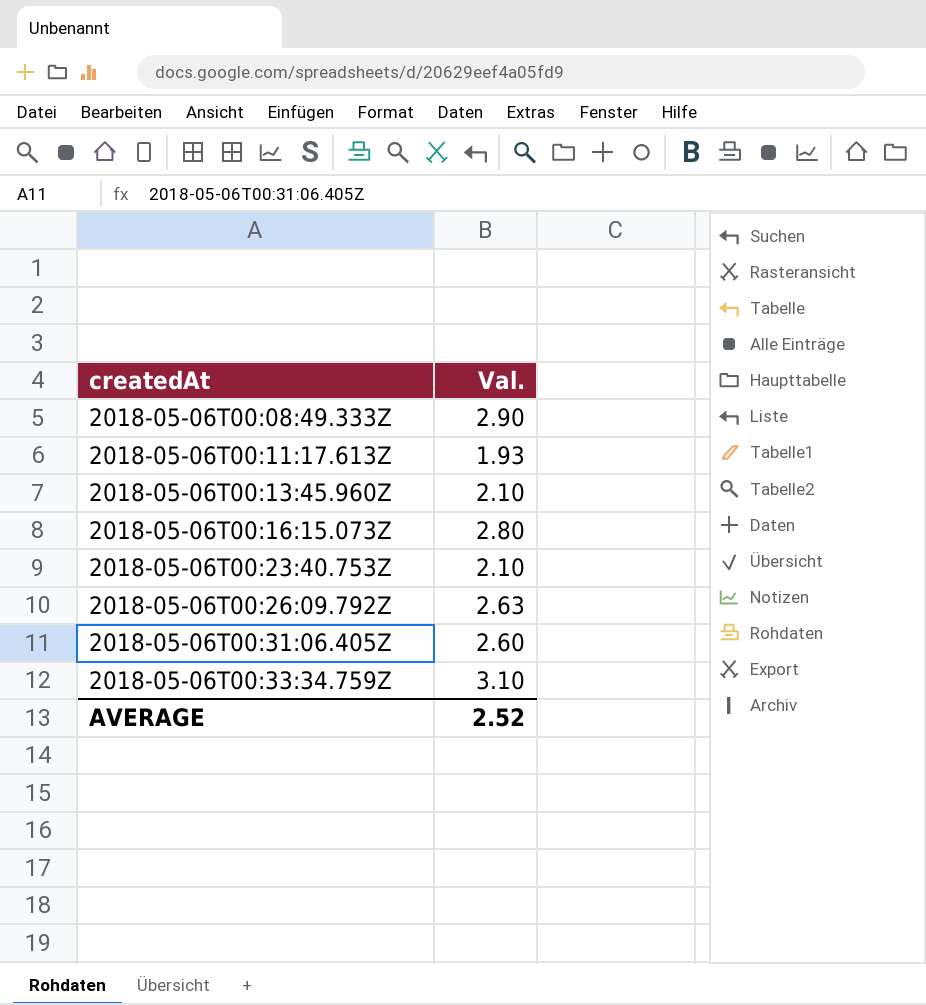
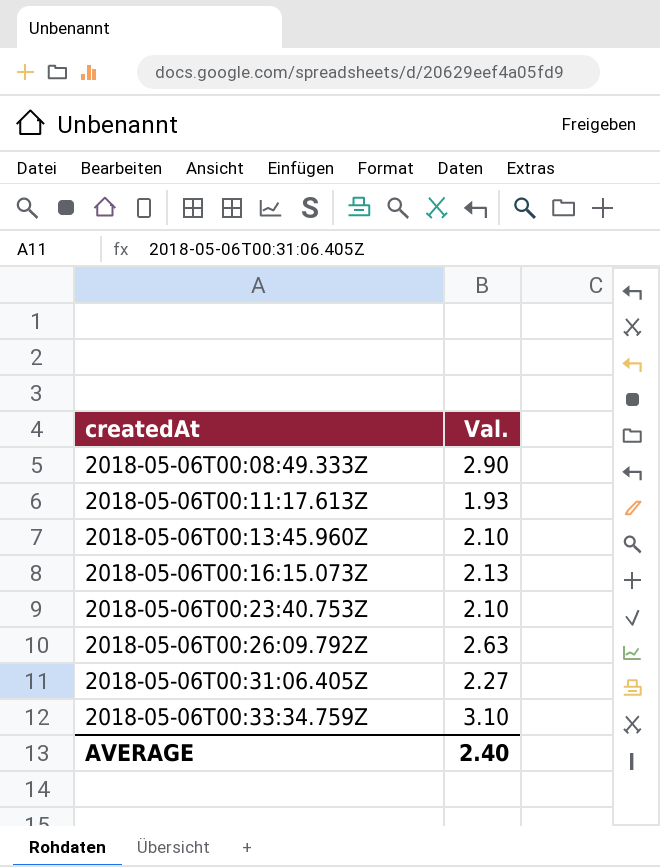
2018-05-06T00:16:15.073Z | Val.: 2.80 -> 2.13
2018-05-06T00:31:06.405Z | Val.: 2.60 -> 2.27
AVERAGE | Val.: 2.52 -> 2.40

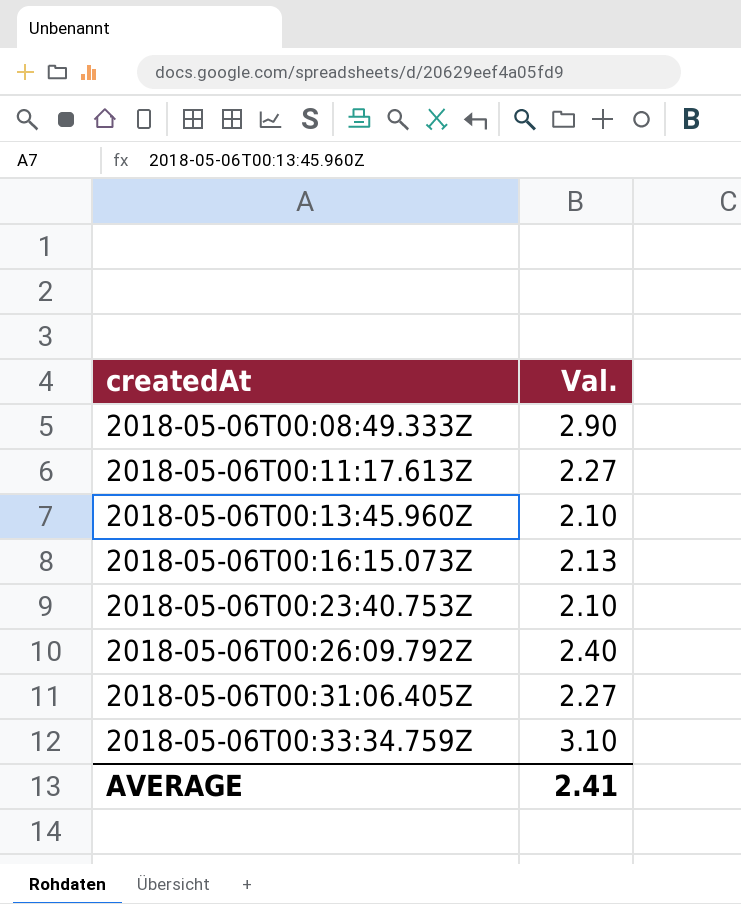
2018-05-06T00:11:17.613Z | Val.: 1.93 -> 2.27
2018-05-06T00:26:09.792Z | Val.: 2.63 -> 2.40
AVERAGE | Val.: 2.40 -> 2.41

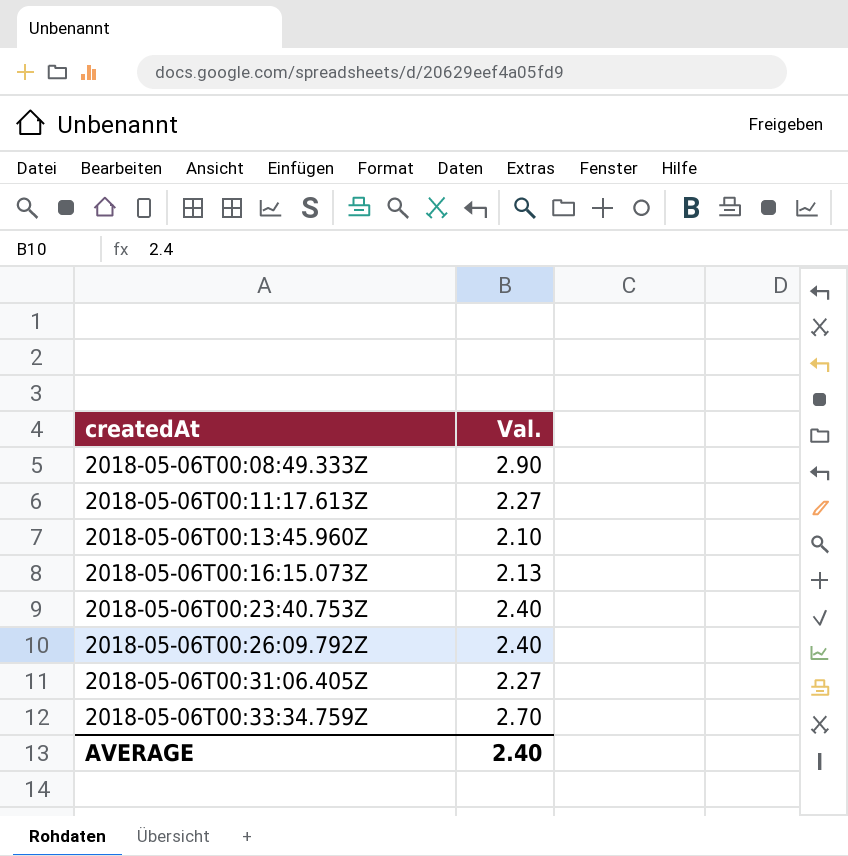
2018-05-06T00:23:40.753Z | Val.: 2.10 -> 2.40
2018-05-06T00:33:34.759Z | Val.: 3.10 -> 2.70
AVERAGE | Val.: 2.41 -> 2.40

